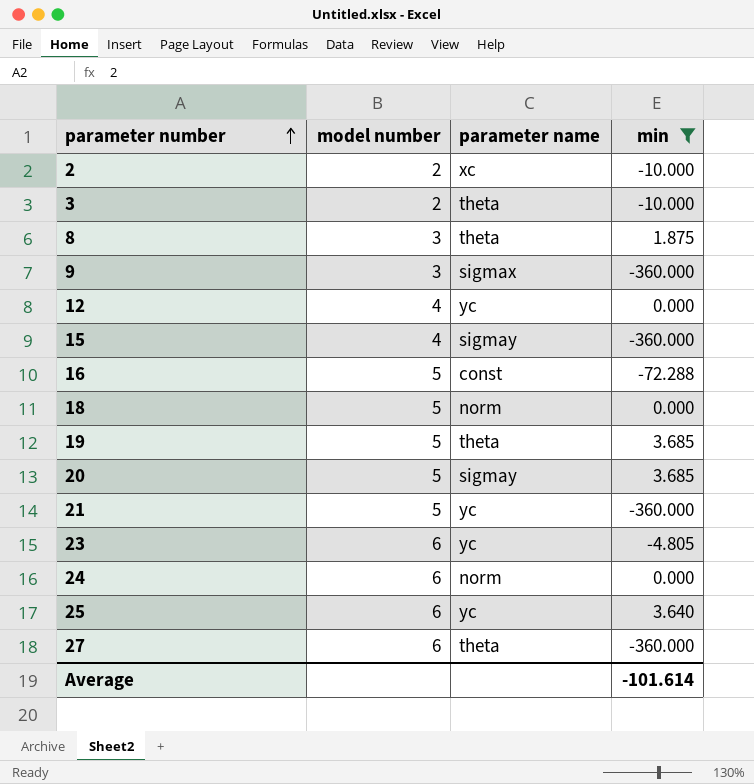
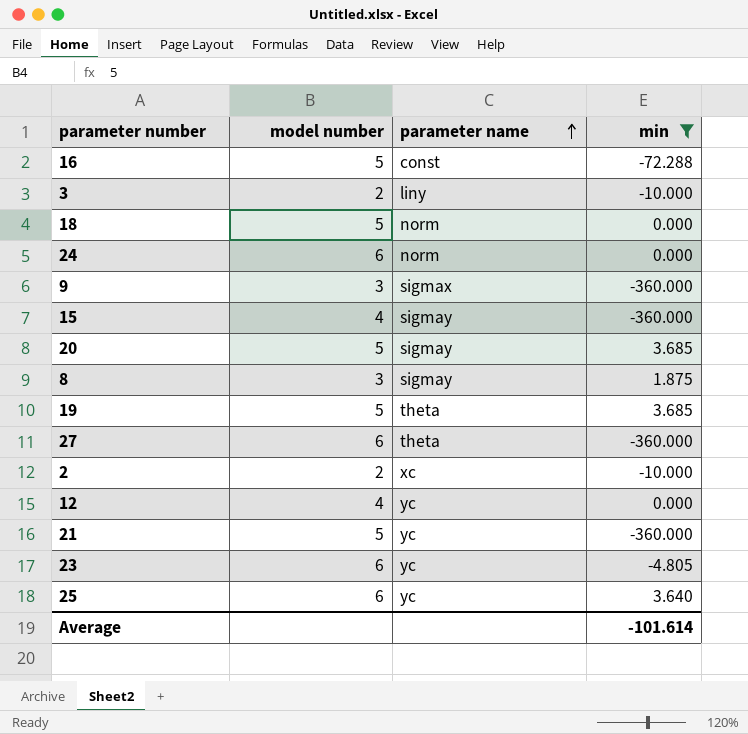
row order: parameter number ascending -> parameter name ascending
3 | parameter name: theta -> liny
8 | parameter name: theta -> sigmay

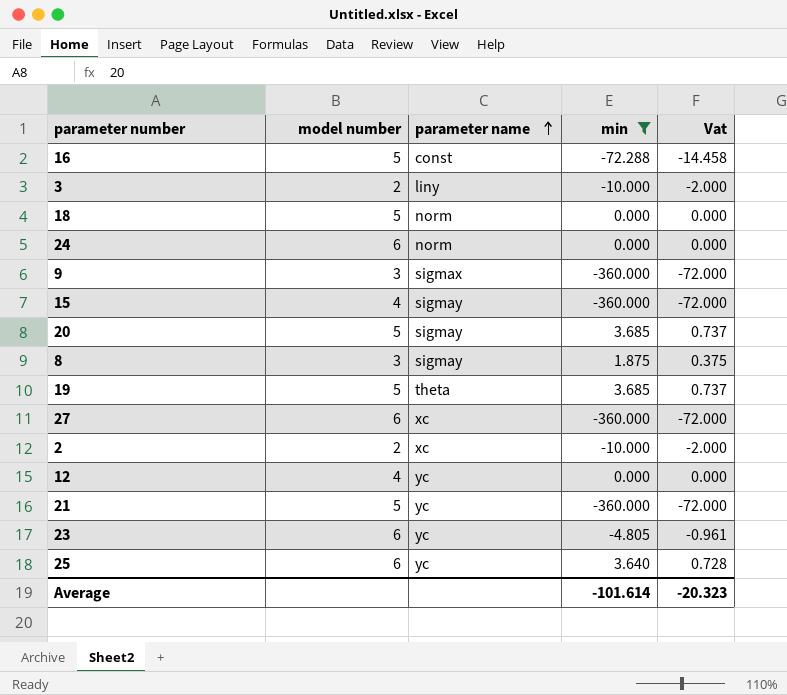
column Vat | formula: none -> [min] * 0.2
27 | parameter name: theta -> xc

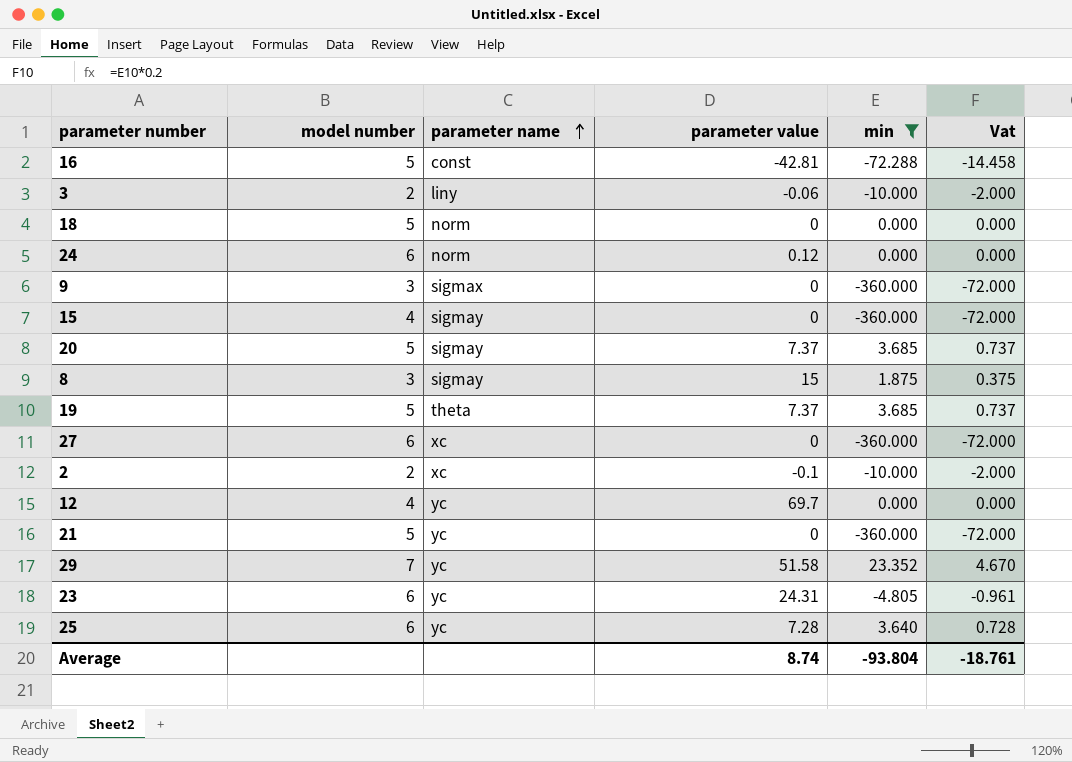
column parameter value | position: none -> 4
row 29: none -> 7 | yc | 51.58 | 23.352 | 4.670
Average | min: -101.614 -> -93.804
Average | Vat: -20.323 -> -18.761

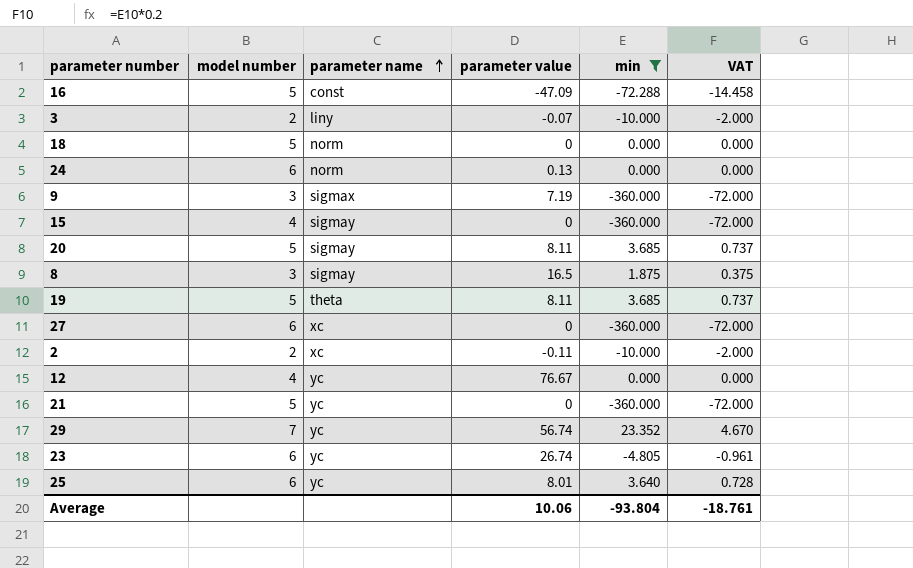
column name: Vat -> VAT
16 | parameter value: -42.81 -> -47.09
3 | parameter value: -0.06 -> -0.07
24 | parameter value: 0.12 -> 0.13
9 | parameter value: 0 -> 7.19
20 | parameter value: 7.37 -> 8.11
8 | parameter value: 15 -> 16.5
19 | parameter value: 7.37 -> 8.11
2 | parameter value: -0.1 -> -0.11
12 | parameter value: 69.7 -> 76.67
29 | parameter value: 51.58 -> 56.74
23 | parameter value: 24.31 -> 26.74
25 | parameter value: 7.28 -> 8.01
Average | parameter value: 8.74 -> 10.06

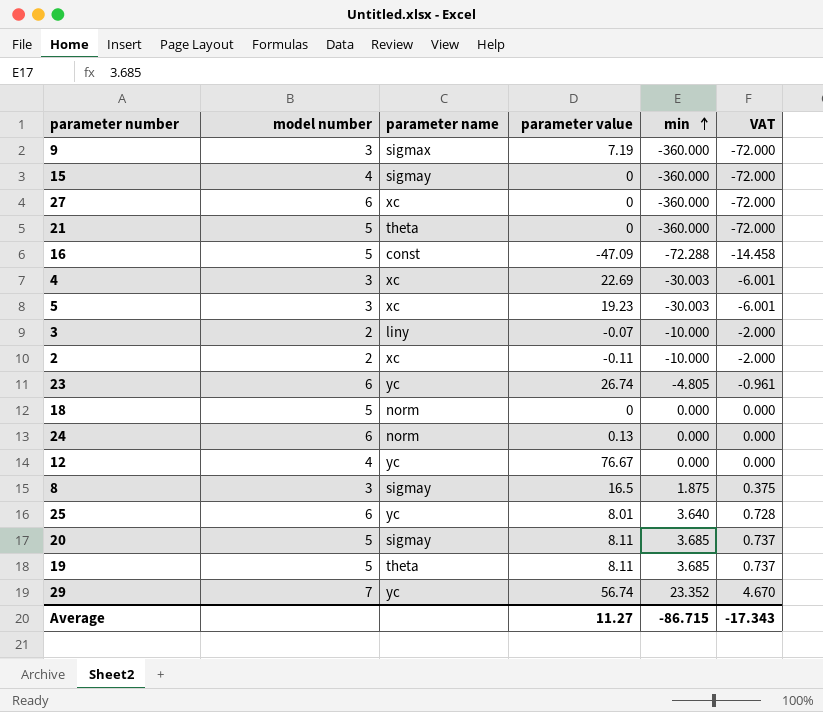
filter: min != -30.003 -> none
row order: parameter name ascending -> min ascending
21 | parameter name: yc -> theta
Average | parameter value: 10.06 -> 11.27
Average | min: -93.804 -> -86.715
Average | VAT: -18.761 -> -17.343

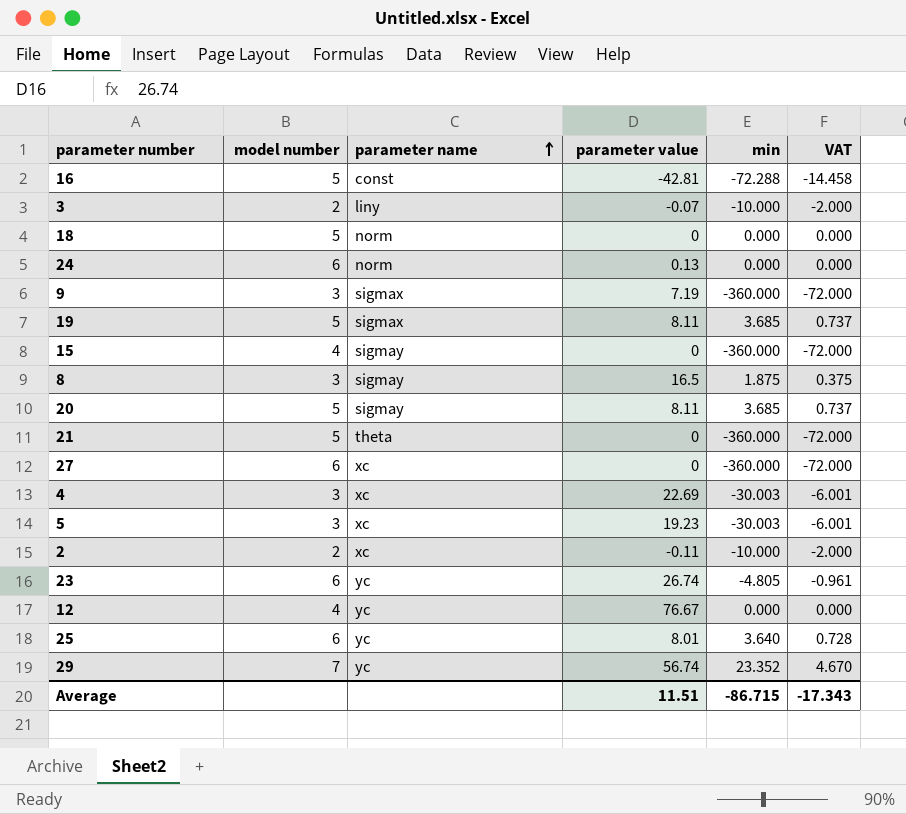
row order: min ascending -> parameter name ascending
16 | parameter value: -47.09 -> -42.81
19 | parameter name: theta -> sigmax
Average | parameter value: 11.27 -> 11.51

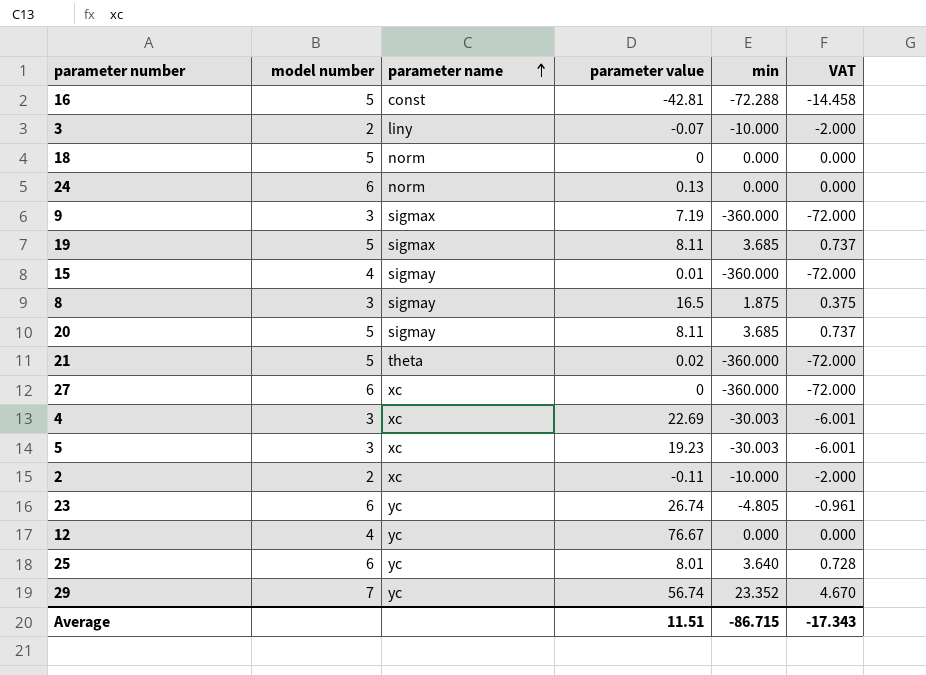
15 | parameter value: 0 -> 0.01
21 | parameter value: 0 -> 0.02

